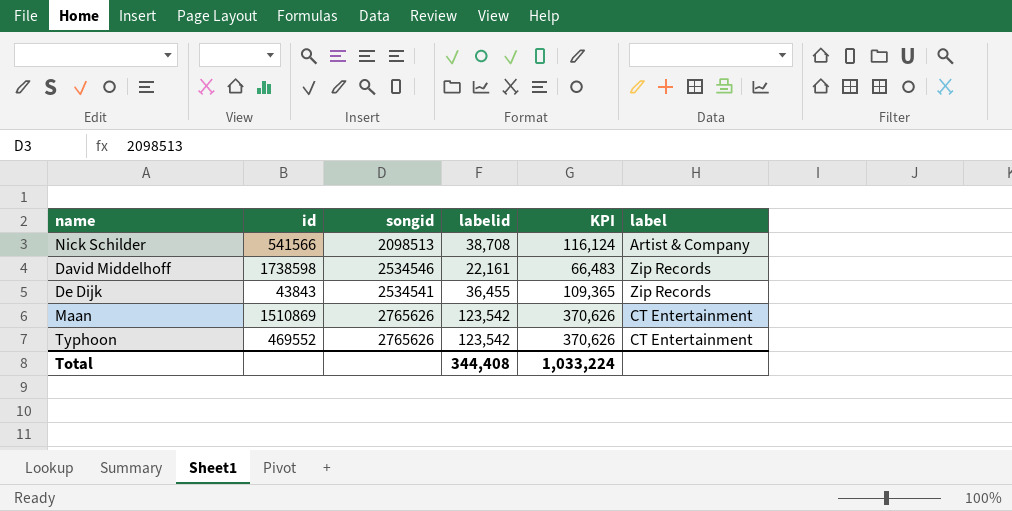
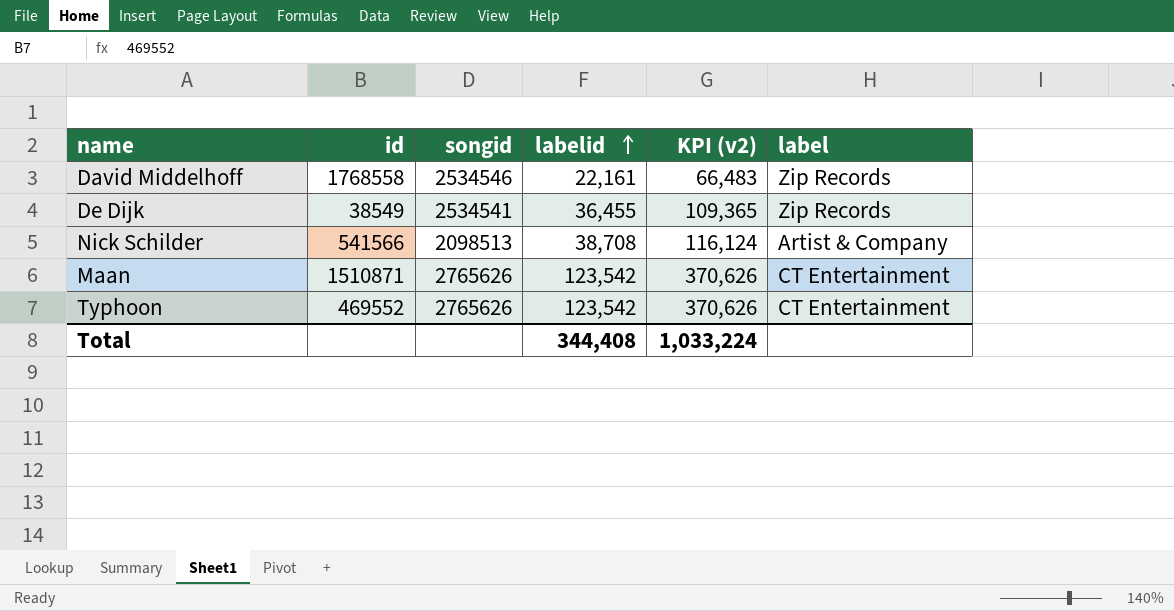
row order: none -> labelid ascending
column name: KPI -> KPI (v2)
David Middelhoff | id: 1738598 -> 1768558
De Dijk | id: 43843 -> 38549
Maan | id: 1510869 -> 1510871

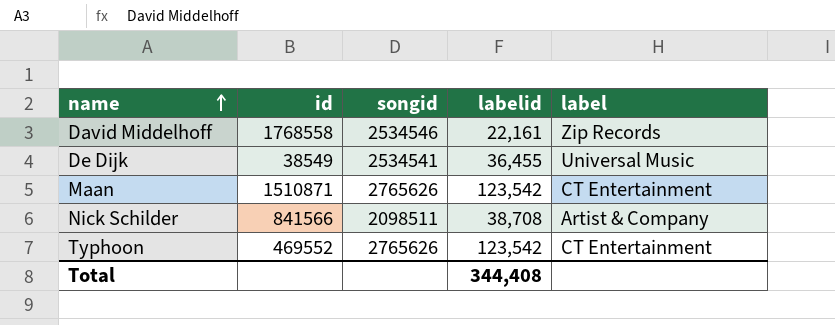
row order: labelid ascending -> name ascending
column KPI (v2) | formula: [labelid] * 3 -> none
De Dijk | label: Zip Records -> Universal Music
Nick Schilder | id: 541566 -> 841566
Nick Schilder | songid: 2098513 -> 2098511

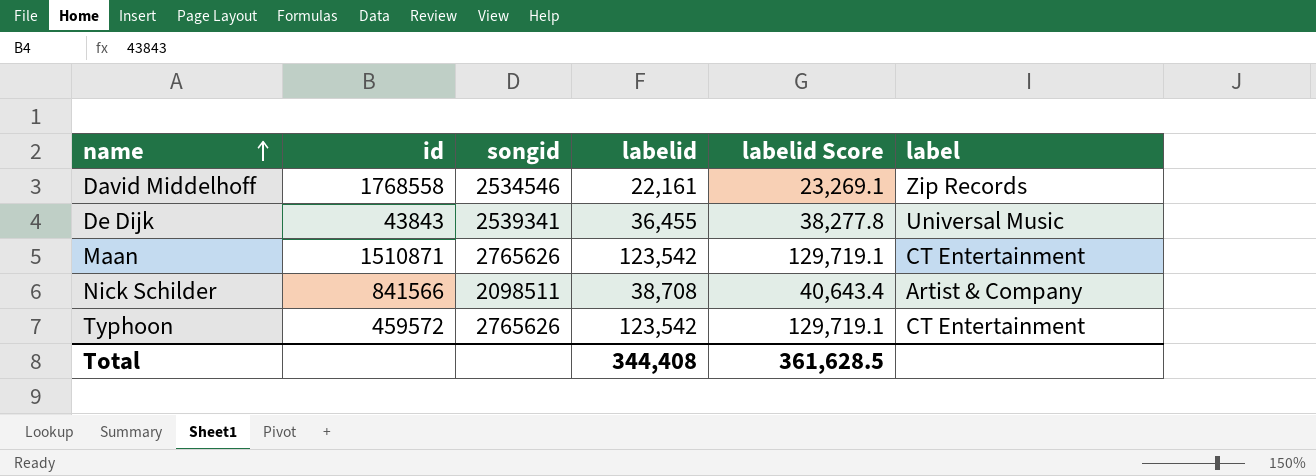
column labelid Score | formula: none -> [labelid] * 1.05
De Dijk | id: 38549 -> 43843
De Dijk | songid: 2534541 -> 2539341
Typhoon | id: 469552 -> 459572

